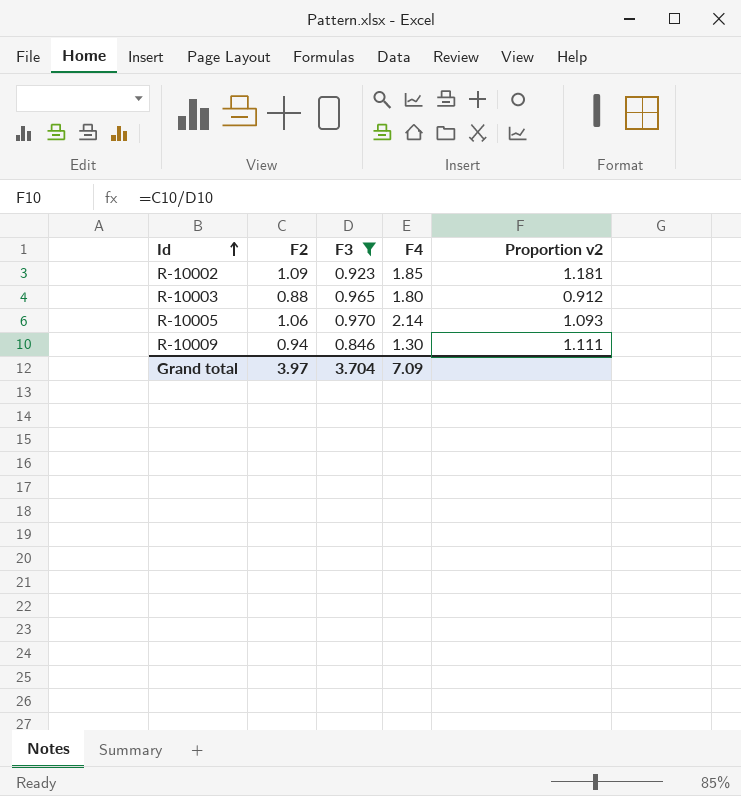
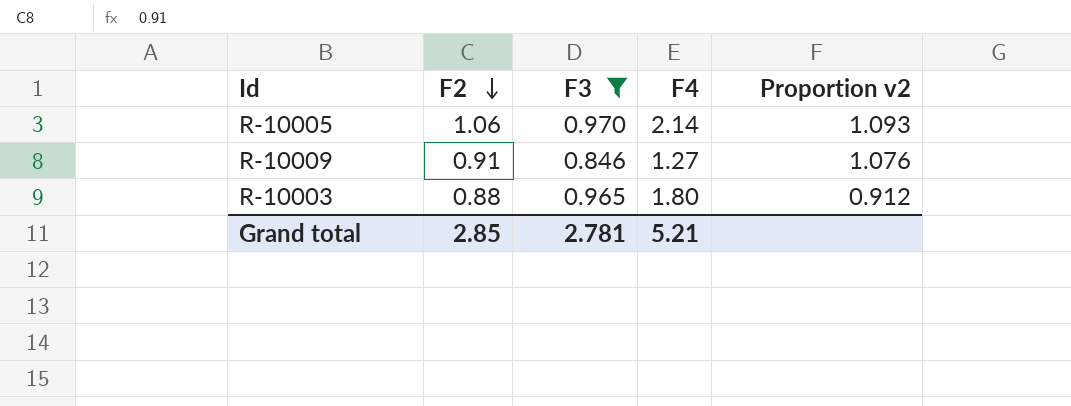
row order: Id ascending -> F2 descending
row R-10002: 1.09 | 0.923 | 1.85 | 1.181 -> none
R-10009 | F2: 0.94 -> 0.91
R-10009 | F4: 1.30 -> 1.27
R-10009 | Proportion v2: 1.111 -> 1.076
Grand total | F2: 3.97 -> 2.85
Grand total | F3: 3.704 -> 2.781
Grand total | F4: 7.09 -> 5.21

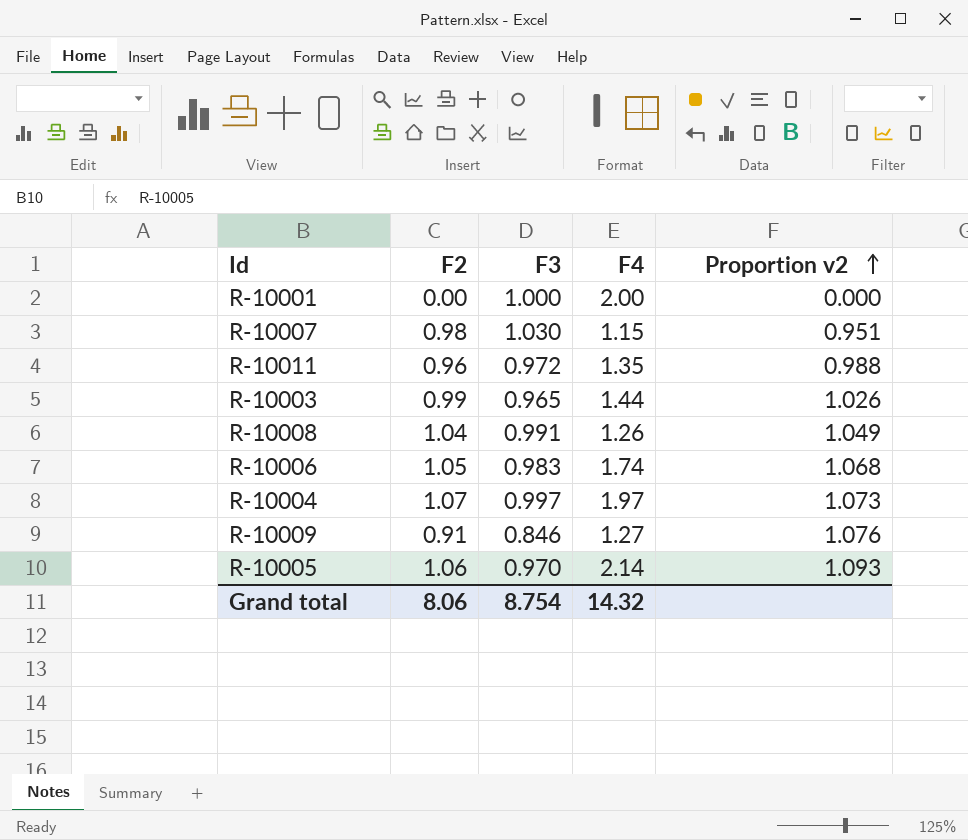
filter: F3 <= 0.970 -> none
row order: F2 descending -> Proportion v2 ascending
R-10003 | F2: 0.88 -> 0.99
R-10003 | F4: 1.80 -> 1.44
R-10003 | Proportion v2: 0.912 -> 1.026
Grand total | F2: 2.85 -> 8.06
Grand total | F3: 2.781 -> 8.754
Grand total | F4: 5.21 -> 14.32

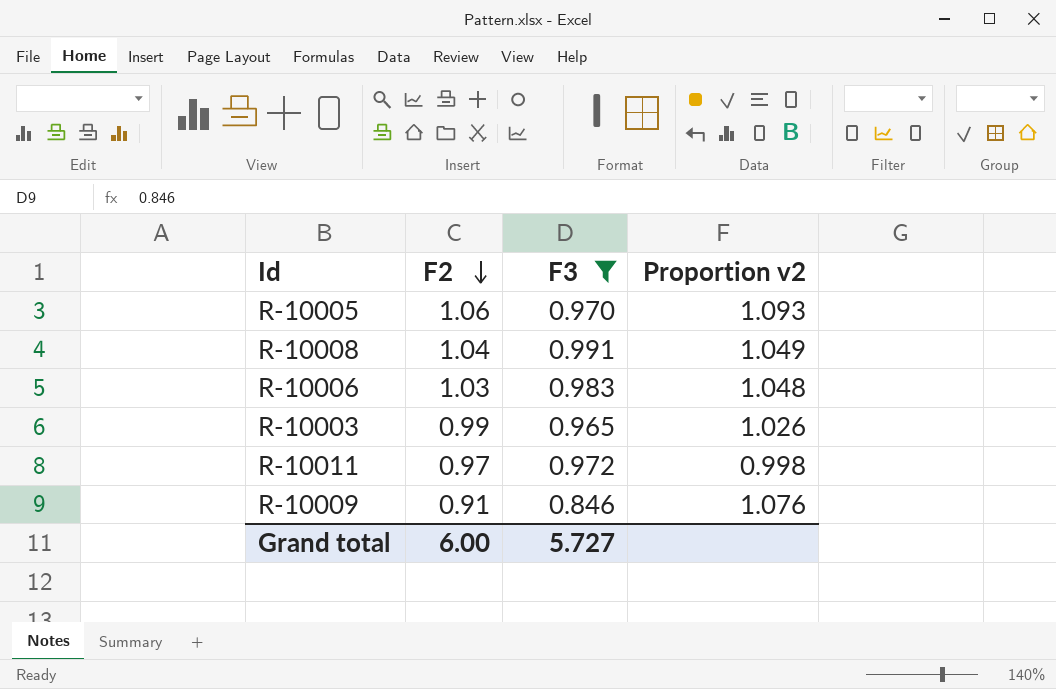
filter: none -> F3 <= 0.991
row order: Proportion v2 ascending -> F2 descending
column F4 | position: 4 -> none
R-10006 | F2: 1.05 -> 1.03
R-10006 | Proportion v2: 1.068 -> 1.048
R-10011 | F2: 0.96 -> 0.97
R-10011 | Proportion v2: 0.988 -> 0.998
Grand total | F2: 8.06 -> 6.00
Grand total | F3: 8.754 -> 5.727

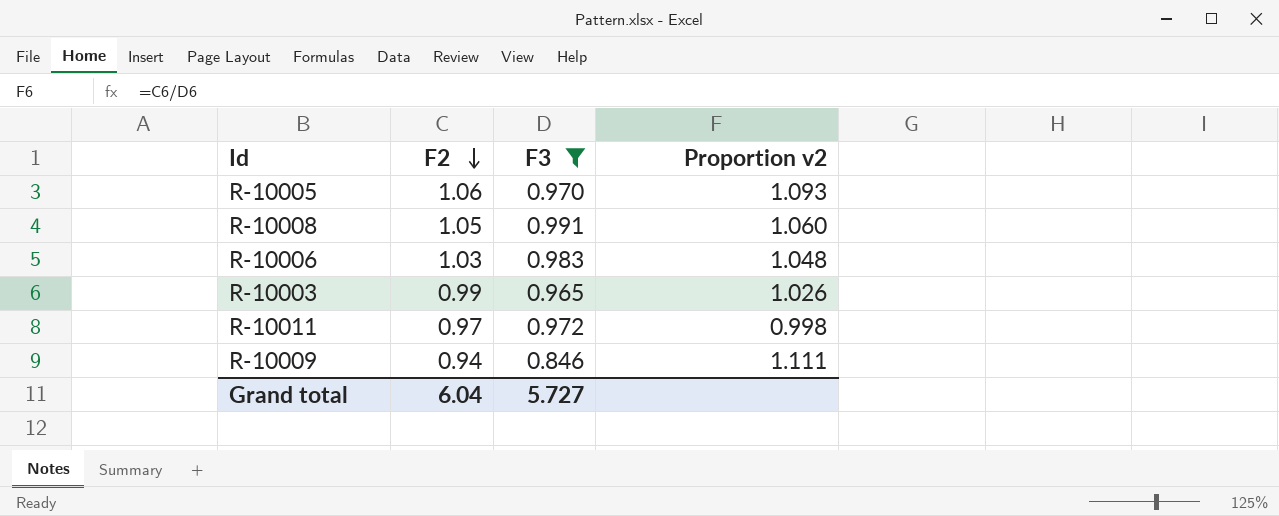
R-10008 | F2: 1.04 -> 1.05
R-10008 | Proportion v2: 1.049 -> 1.060
R-10009 | F2: 0.91 -> 0.94
R-10009 | Proportion v2: 1.076 -> 1.111
Grand total | F2: 6.00 -> 6.04

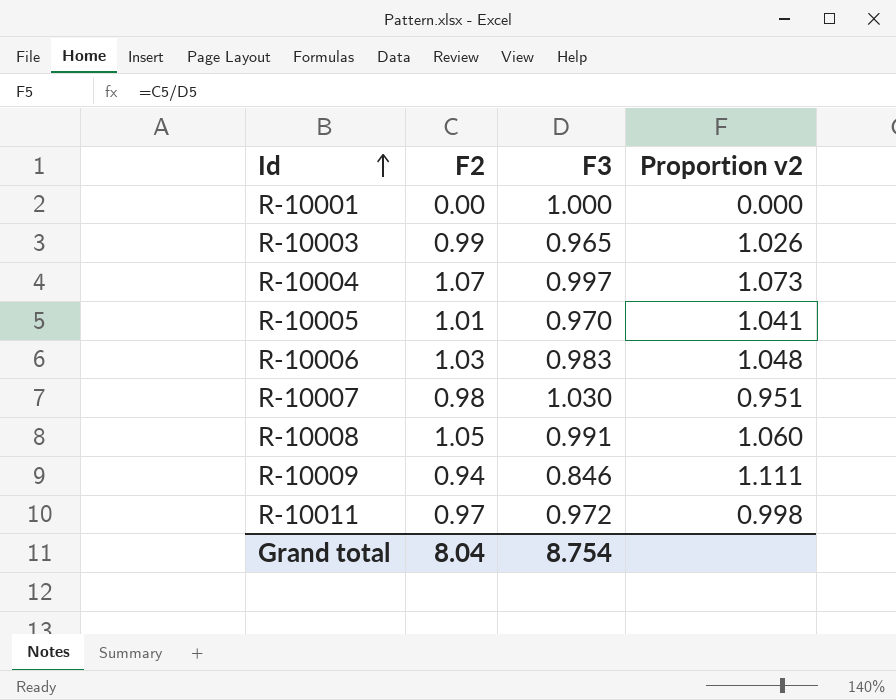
filter: F3 <= 0.991 -> none
row order: F2 descending -> Id ascending
R-10005 | F2: 1.06 -> 1.01
R-10005 | Proportion v2: 1.093 -> 1.041
Grand total | F2: 6.04 -> 8.04
Grand total | F3: 5.727 -> 8.754

